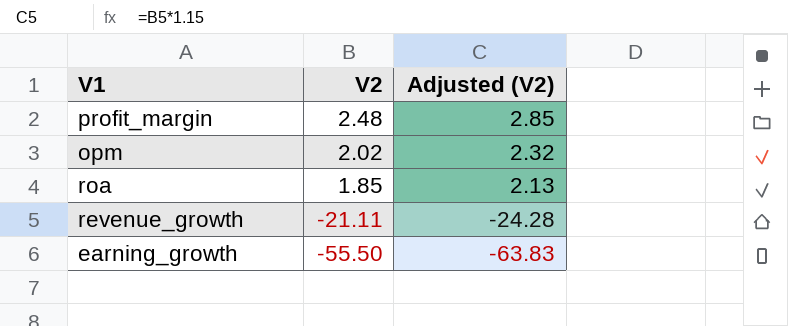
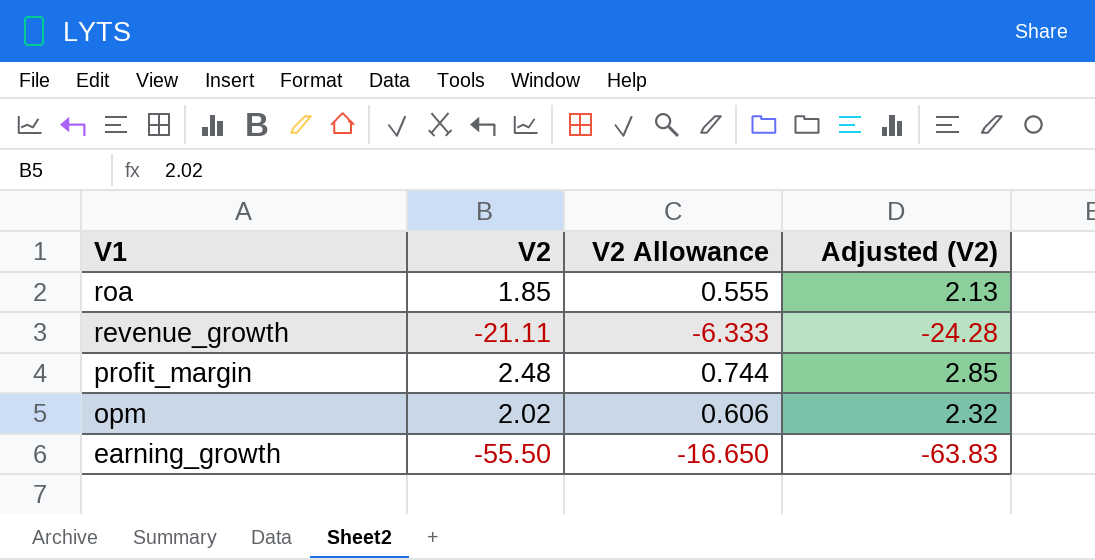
row order: V2 descending -> V1 descending
column V2 Allowance | formula: none -> [V2] * 0.3

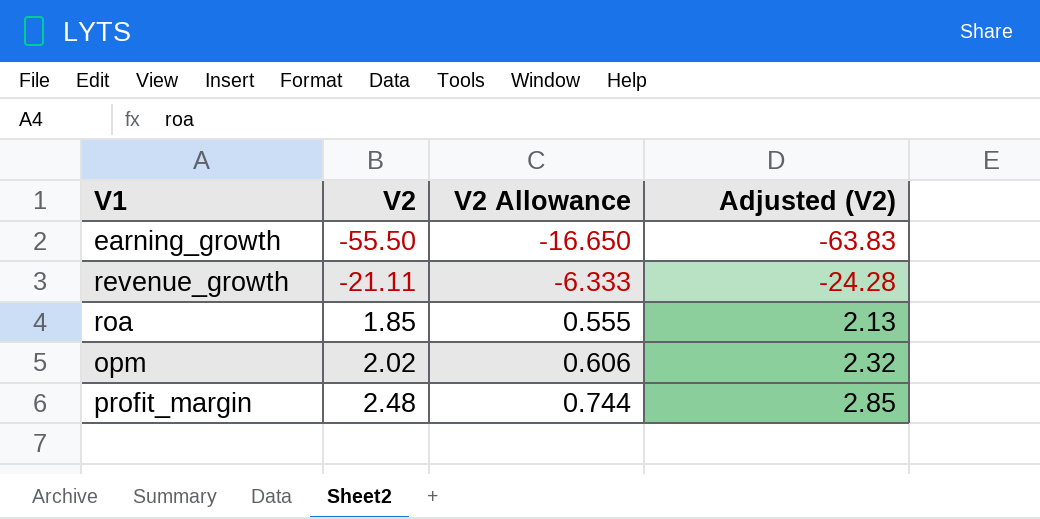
row order: V1 descending -> V2 ascending

